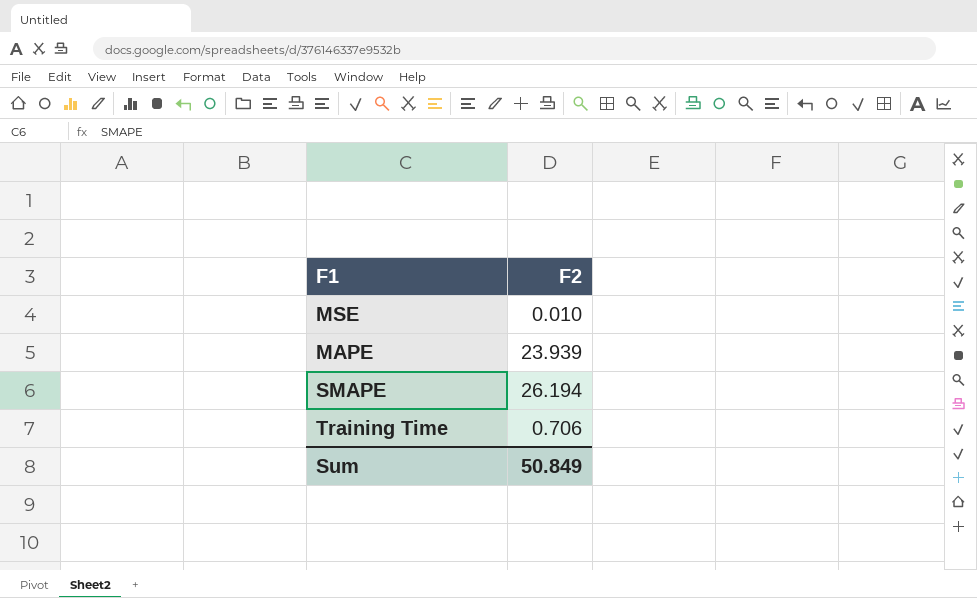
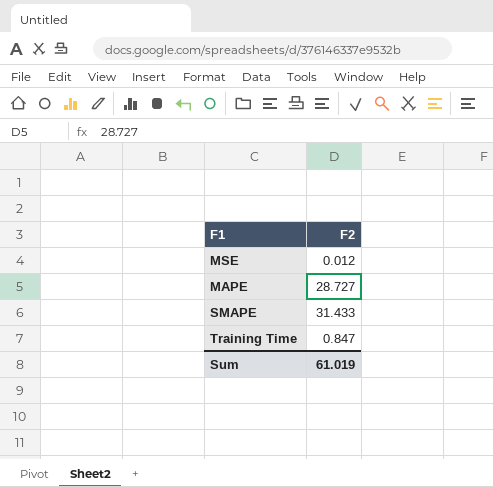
MSE | F2: 0.010 -> 0.012
MAPE | F2: 23.939 -> 28.727
SMAPE | F2: 26.194 -> 31.433
Training Time | F2: 0.706 -> 0.847
Sum | F2: 50.849 -> 61.019

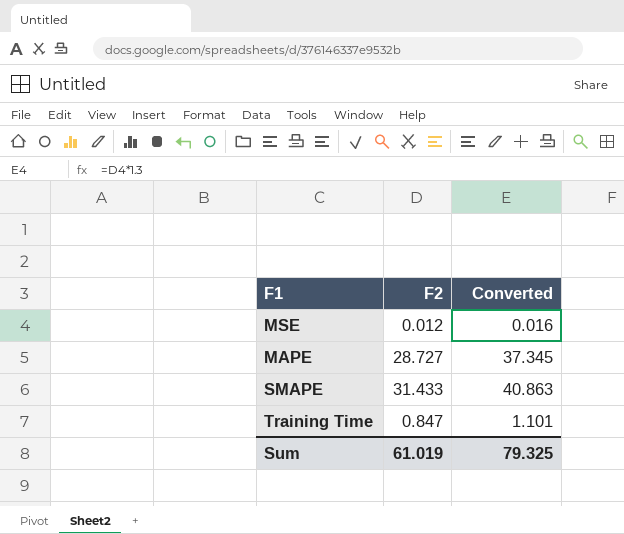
column Converted | formula: none -> [F2] * 1.3

